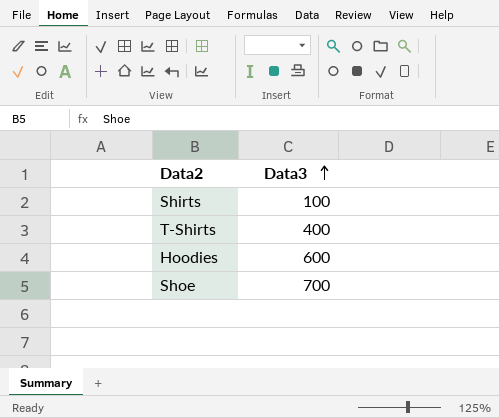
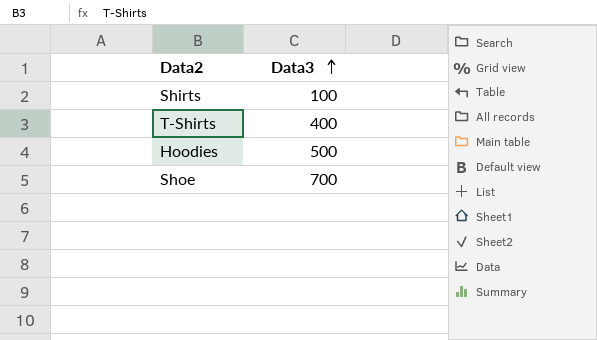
Hoodies | Data3: 600 -> 500

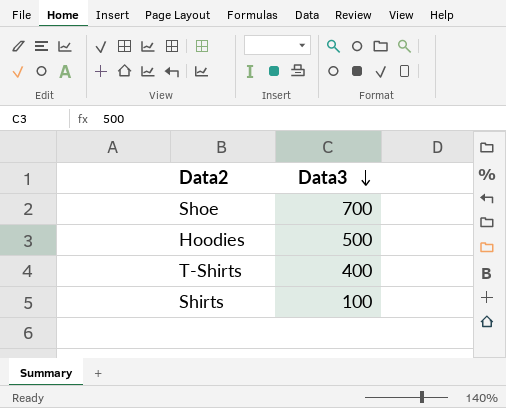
row order: Data3 ascending -> Data3 descending

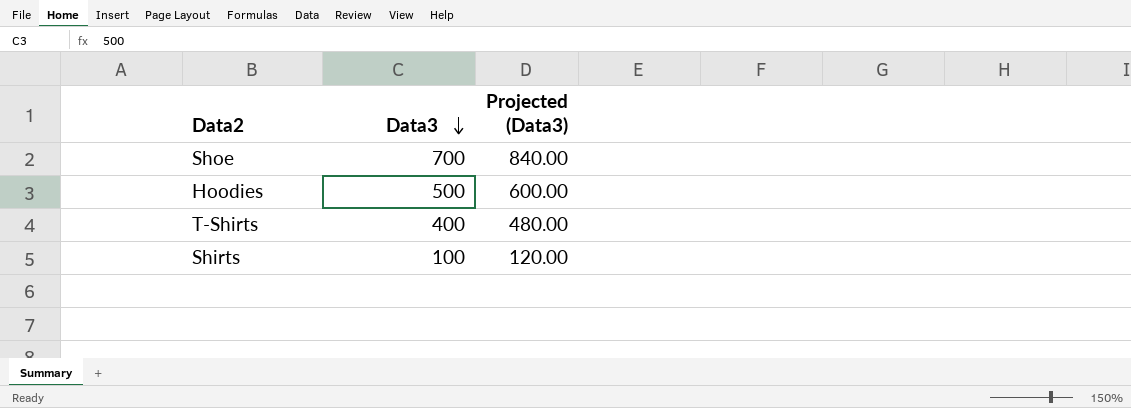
column Projected (Data3) | formula: none -> [Data3] * 1.2

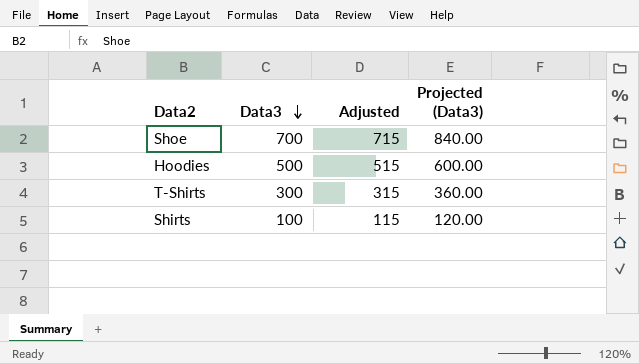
column Adjusted | formula: none -> [Data3] + 15
T-Shirts | Data3: 400 -> 300
T-Shirts | Projected (Data3): 480.00 -> 360.00

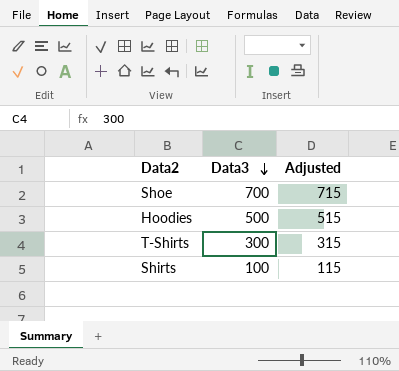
column Projected (Data3) | formula: [Data3] * 1.2 -> none

